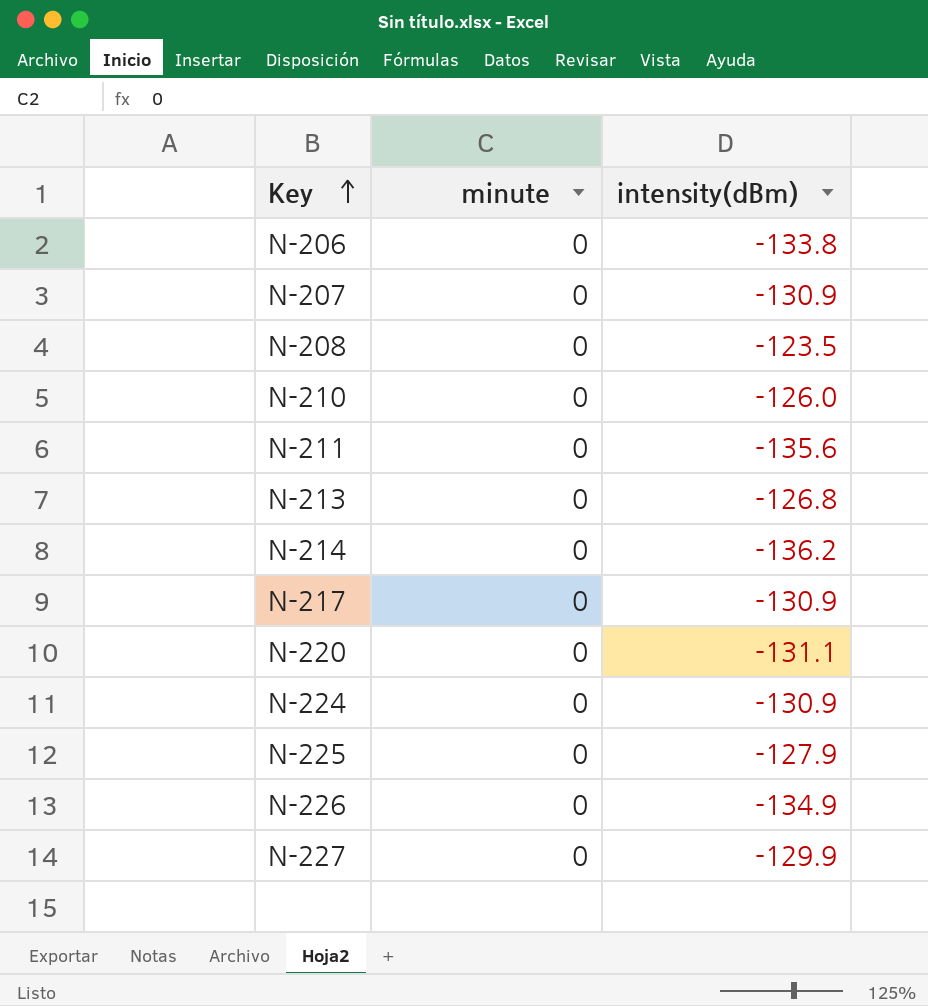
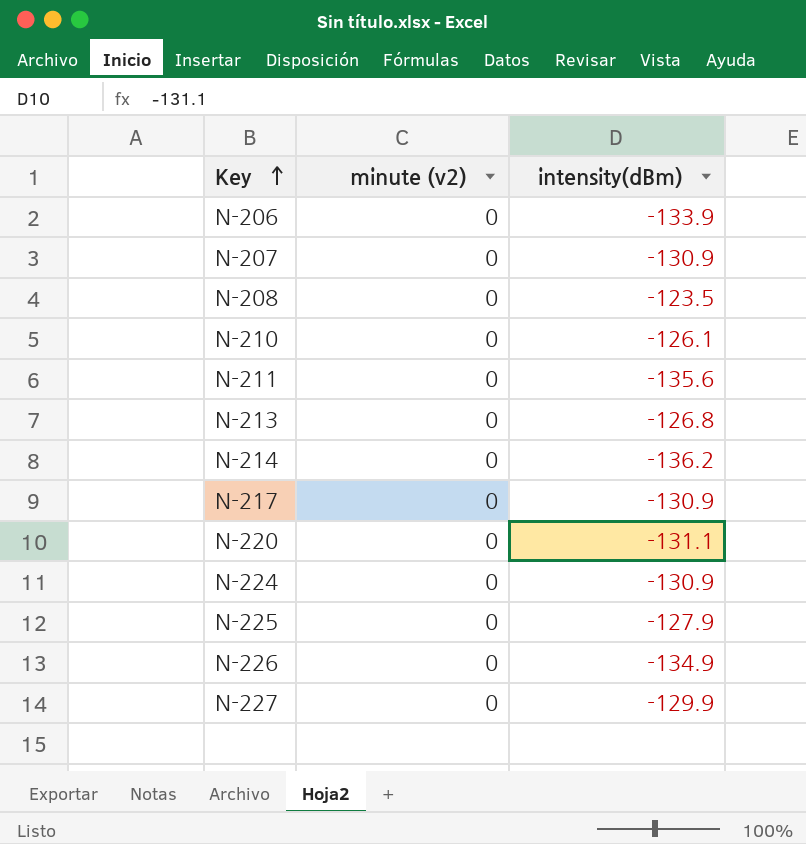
column name: minute -> minute (v2)
N-206 | intensity(dBm): -133.8 -> -133.9
N-210 | intensity(dBm): -126.0 -> -126.1

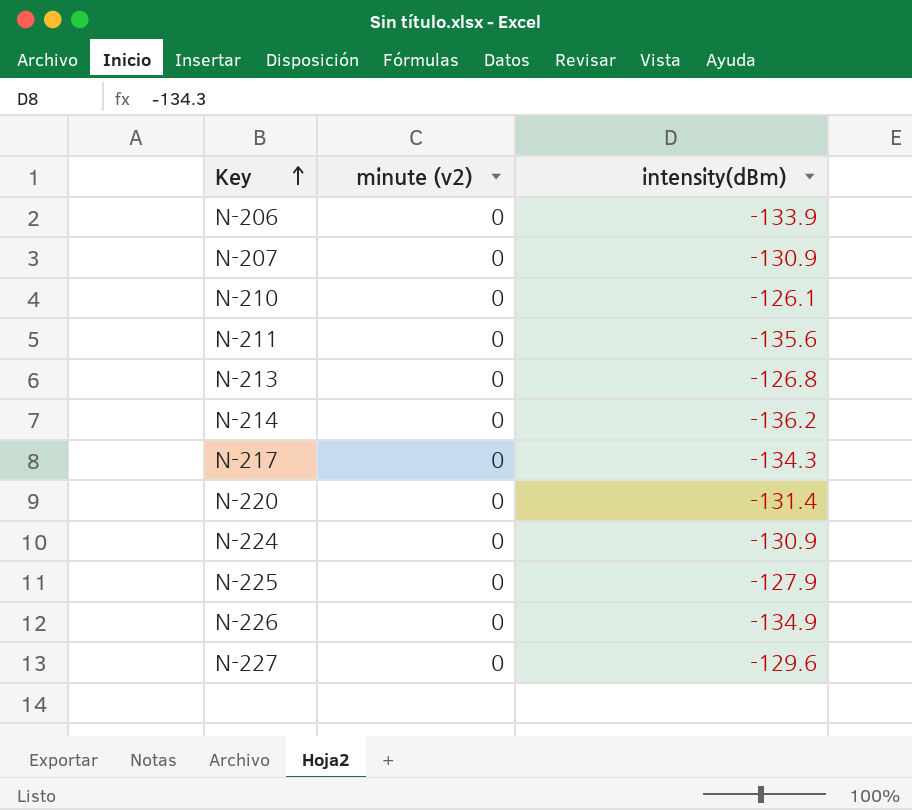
row N-208: 0 | -123.5 -> none
N-217 | intensity(dBm): -130.9 -> -134.3
N-220 | intensity(dBm): -131.1 -> -131.4
N-227 | intensity(dBm): -129.9 -> -129.6

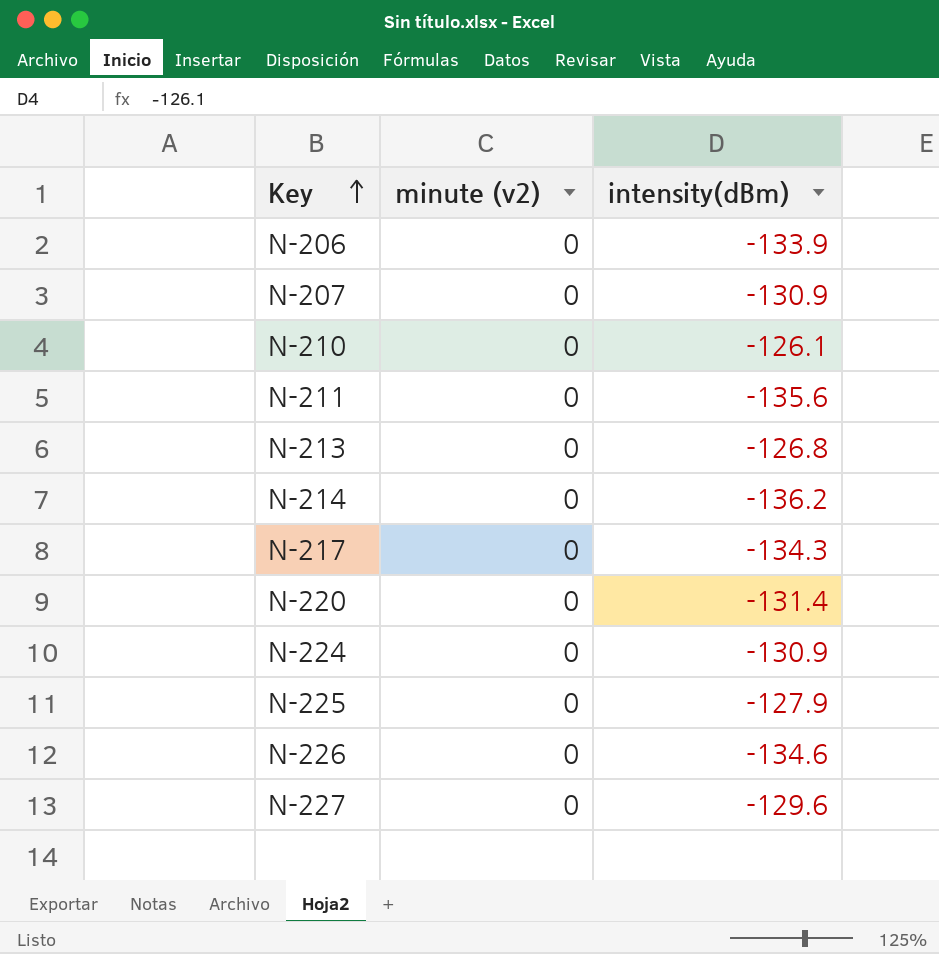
N-226 | intensity(dBm): -134.9 -> -134.6

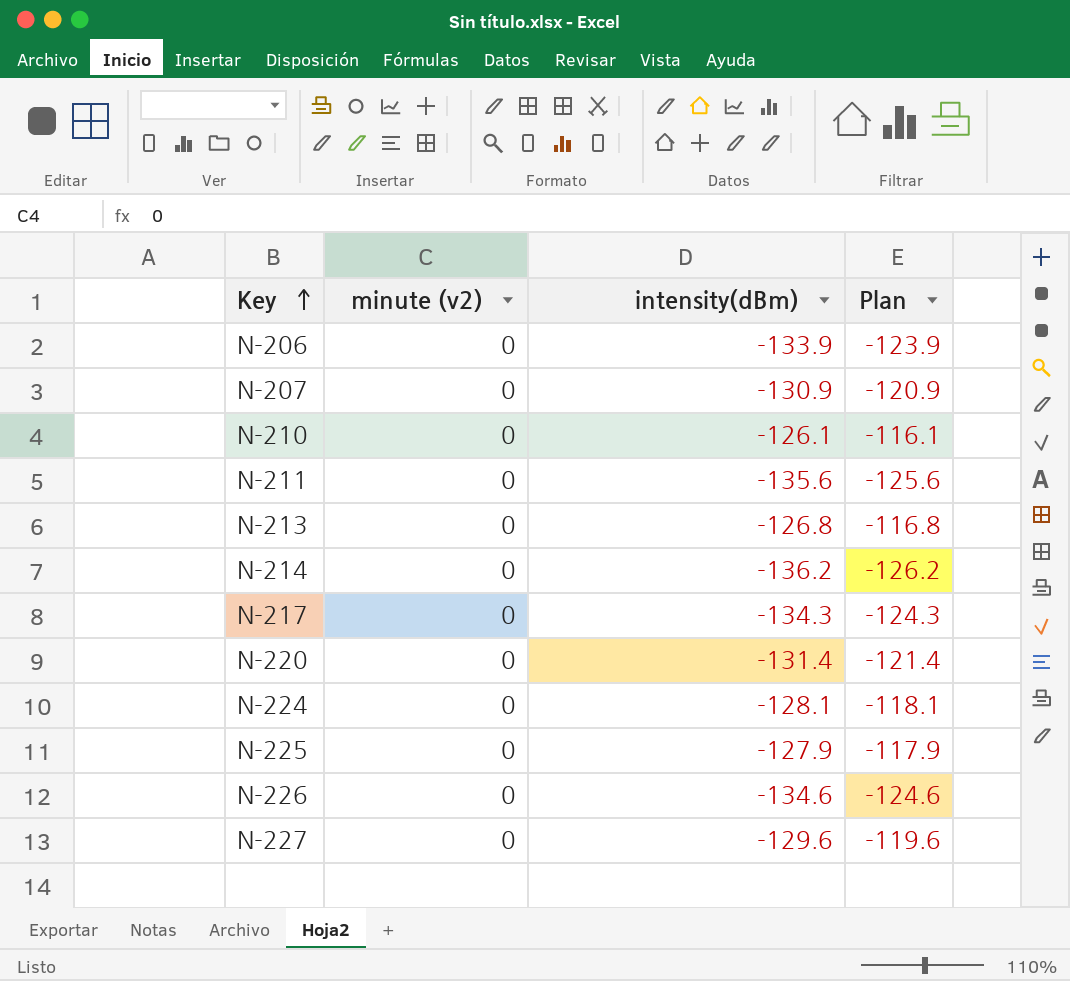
column Plan | formula: none -> [intensity(dBm)] + 10
N-224 | intensity(dBm): -130.9 -> -128.1

